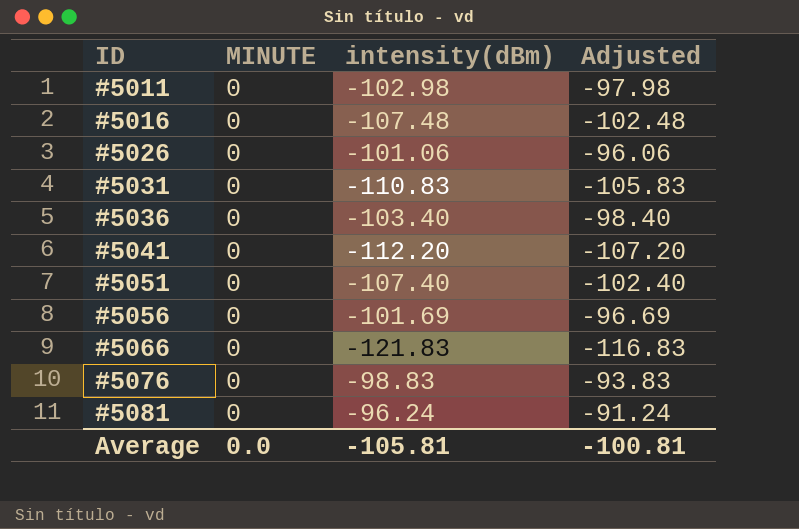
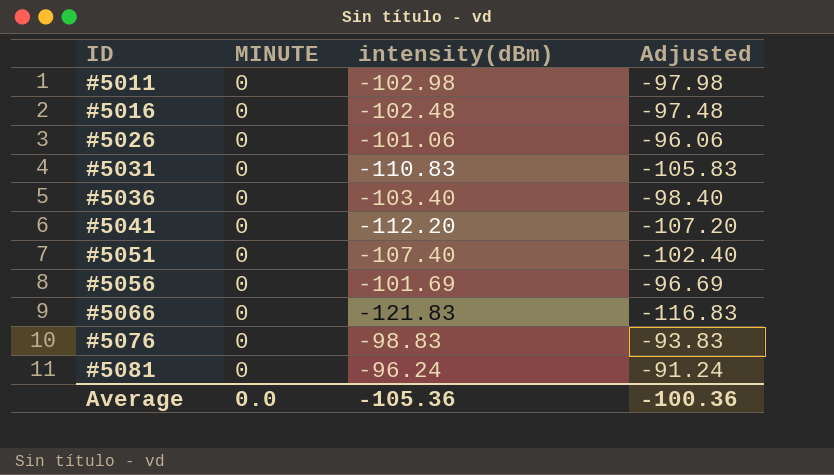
#5016 | intensity(dBm): -107.48 -> -102.48
#5016 | Adjusted: -102.48 -> -97.48
Average | intensity(dBm): -105.81 -> -105.36
Average | Adjusted: -100.81 -> -100.36

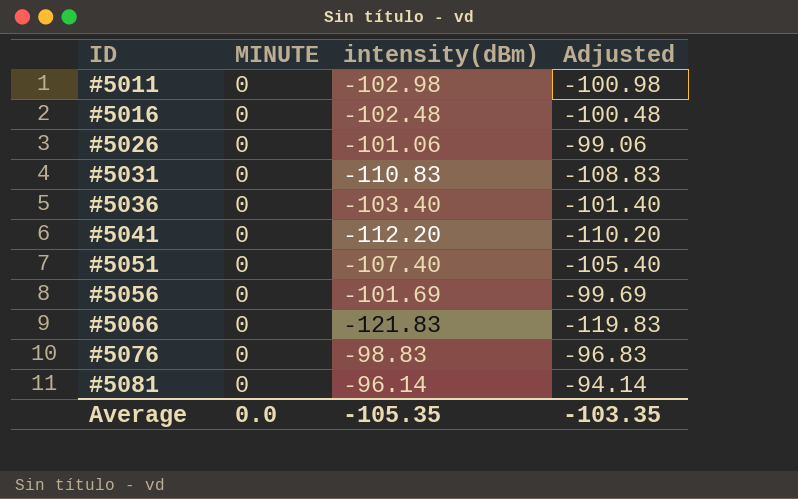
column Adjusted | formula: [intensity(dBm)] + 5 -> [intensity(dBm)] + 2
#5081 | intensity(dBm): -96.24 -> -96.14
Average | intensity(dBm): -105.36 -> -105.35
Average | Adjusted: -100.36 -> -103.35

